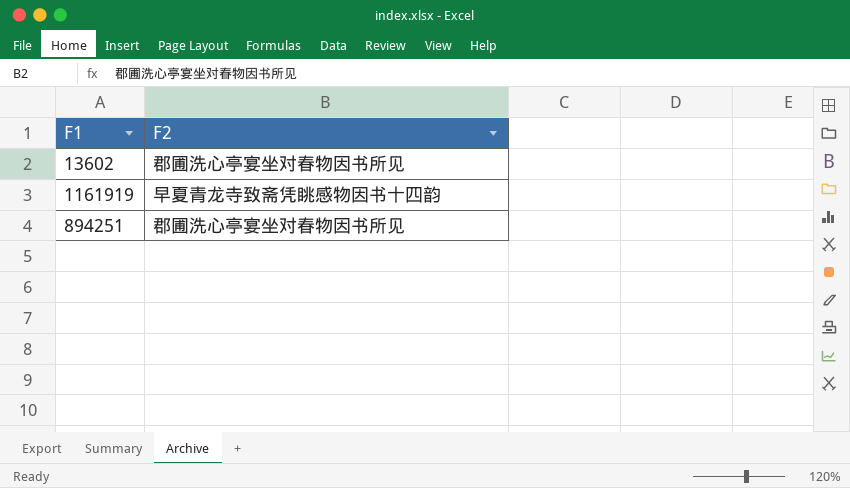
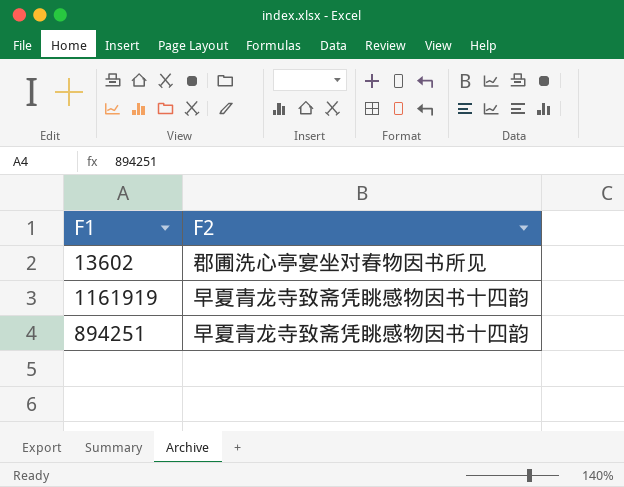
894251 | F2: 郡圃洗心亭宴坐对春物因书所见 -> 早夏青龙寺致斋凭眺感物因书十四韵

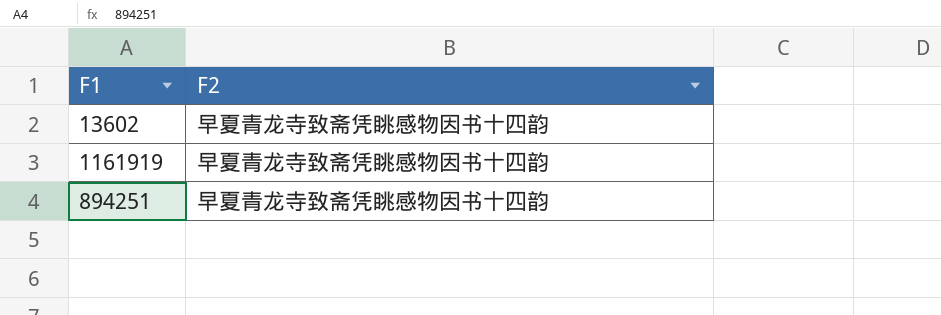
13602 | F2: 郡圃洗心亭宴坐对春物因书所见 -> 早夏青龙寺致斋凭眺感物因书十四韵

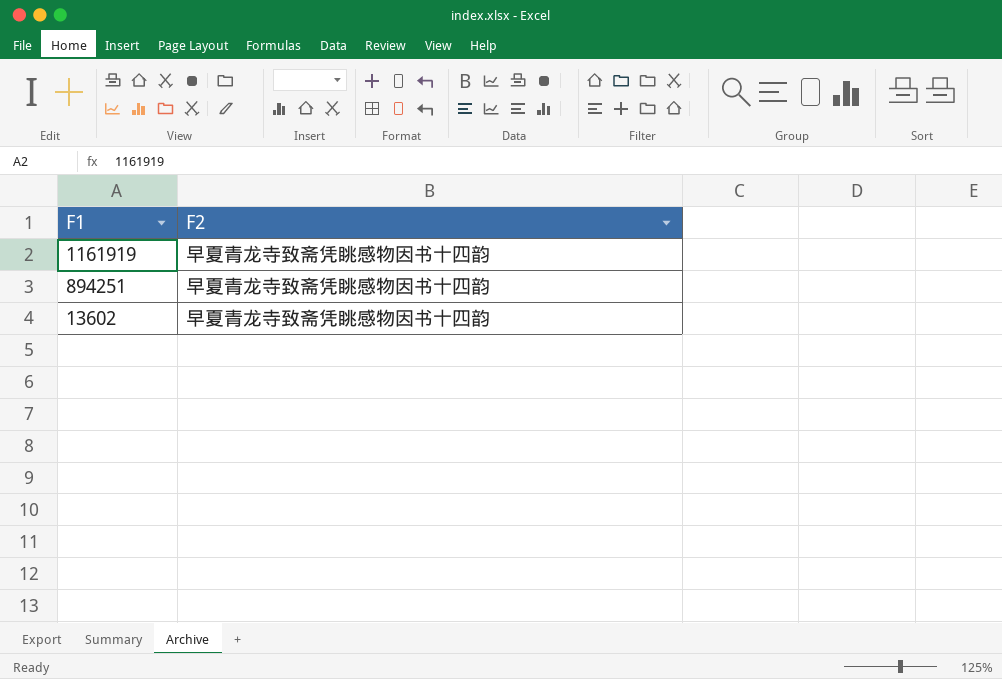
row order: none -> F1 descending

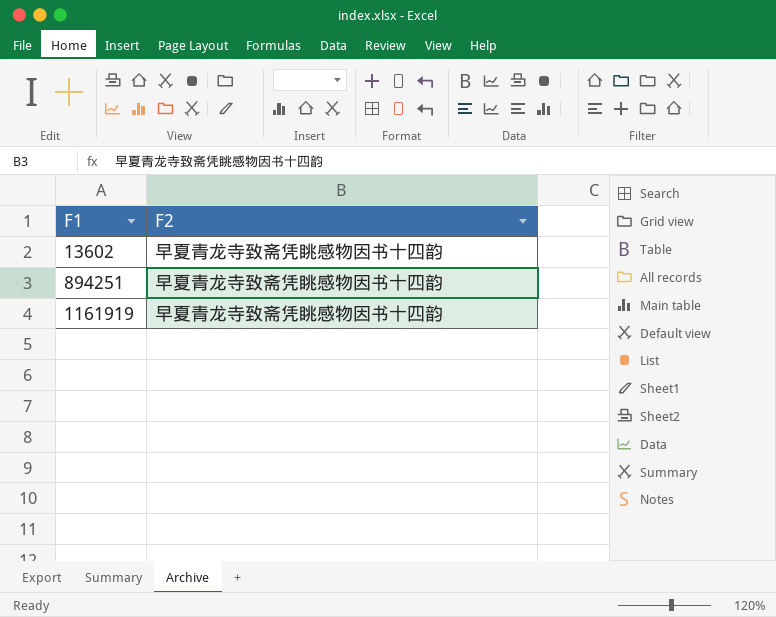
row order: F1 descending -> F1 ascending

